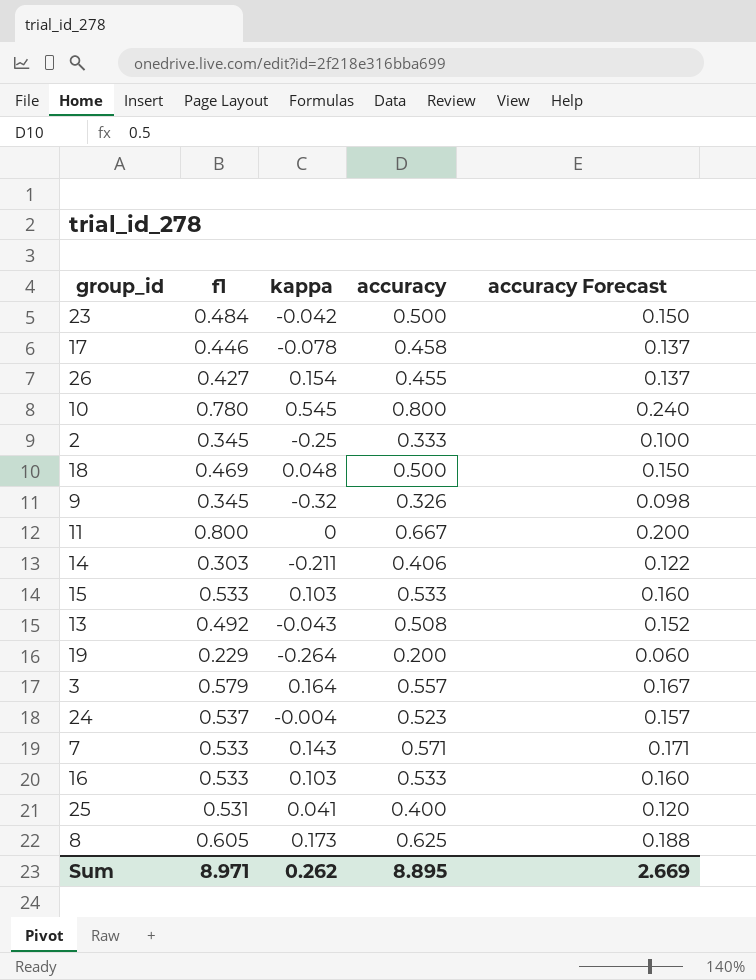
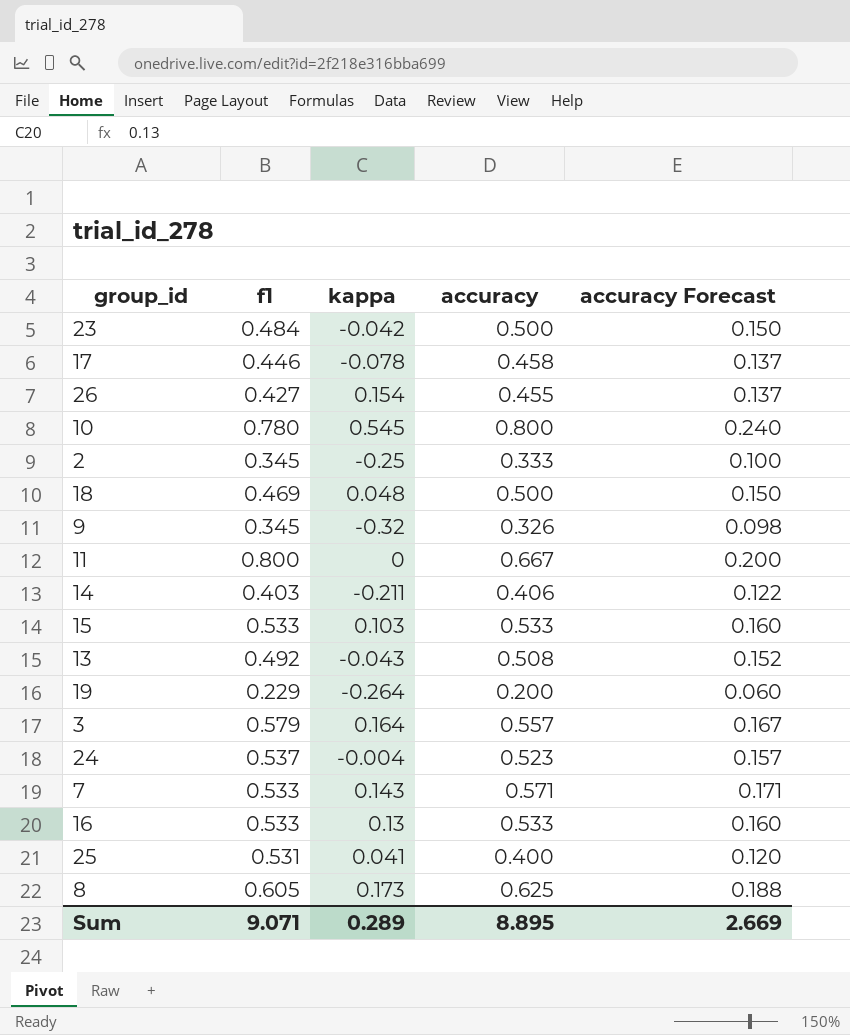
14 | f1: 0.303 -> 0.403
16 | kappa: 0.103 -> 0.13
Sum | f1: 8.971 -> 9.071
Sum | kappa: 0.262 -> 0.289

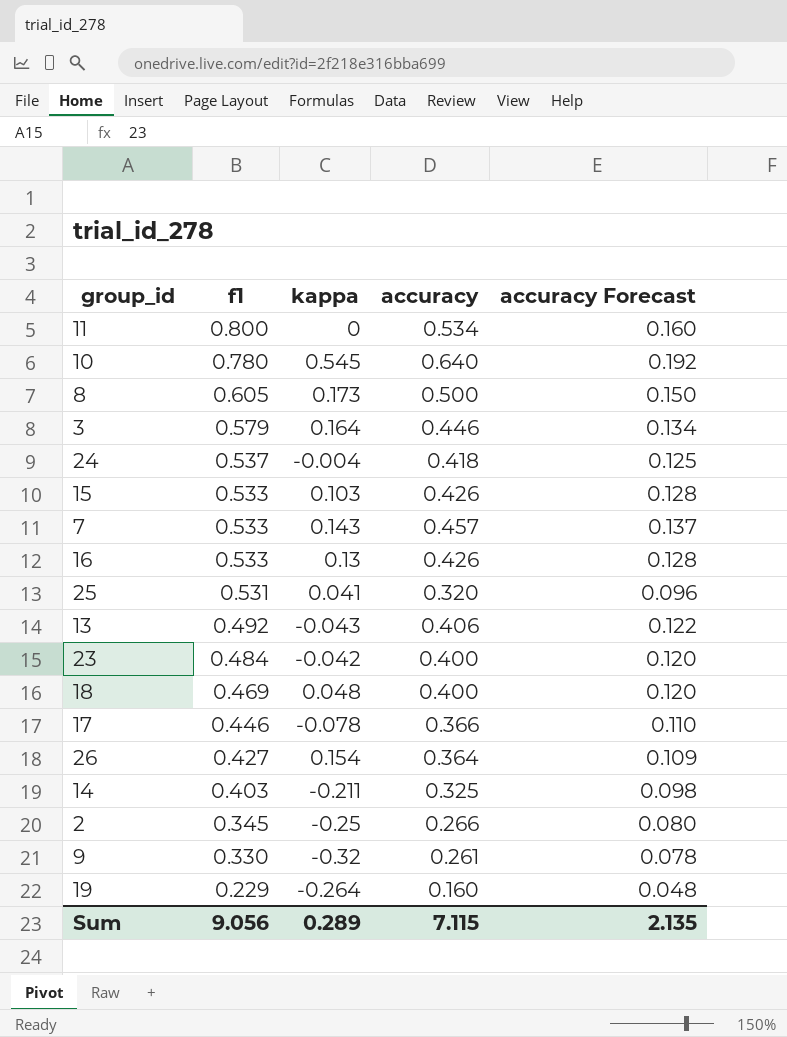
row order: none -> f1 descending
11 | accuracy: 0.667 -> 0.534
11 | accuracy Forecast: 0.200 -> 0.160
10 | accuracy: 0.800 -> 0.640
10 | accuracy Forecast: 0.240 -> 0.192
8 | accuracy: 0.625 -> 0.500
8 | accuracy Forecast: 0.188 -> 0.150
3 | accuracy: 0.557 -> 0.446
3 | accuracy Forecast: 0.167 -> 0.134
24 | accuracy: 0.523 -> 0.418
24 | accuracy Forecast: 0.157 -> 0.125
15 | accuracy: 0.533 -> 0.426
15 | accuracy Forecast: 0.160 -> 0.128
7 | accuracy: 0.571 -> 0.457
7 | accuracy Forecast: 0.171 -> 0.137
16 | accuracy: 0.533 -> 0.426
16 | accuracy Forecast: 0.160 -> 0.128
25 | accuracy: 0.400 -> 0.320
25 | accuracy Forecast: 0.120 -> 0.096
13 | accuracy: 0.508 -> 0.406
13 | accuracy Forecast: 0.152 -> 0.122
23 | accuracy: 0.500 -> 0.400
23 | accuracy Forecast: 0.150 -> 0.120
18 | accuracy: 0.500 -> 0.400
18 | accuracy Forecast: 0.150 -> 0.120
17 | accuracy: 0.458 -> 0.366
17 | accuracy Forecast: 0.137 -> 0.110
26 | accuracy: 0.455 -> 0.364
26 | accuracy Forecast: 0.137 -> 0.109
14 | accuracy: 0.406 -> 0.325
14 | accuracy Forecast: 0.122 -> 0.098
2 | accuracy: 0.333 -> 0.266
2 | accuracy Forecast: 0.100 -> 0.080
9 | f1: 0.345 -> 0.330
9 | accuracy: 0.326 -> 0.261
9 | accuracy Forecast: 0.098 -> 0.078
19 | accuracy: 0.200 -> 0.160
19 | accuracy Forecast: 0.060 -> 0.048
Sum | f1: 9.071 -> 9.056
Sum | accuracy: 8.895 -> 7.115
Sum | accuracy Forecast: 2.669 -> 2.135

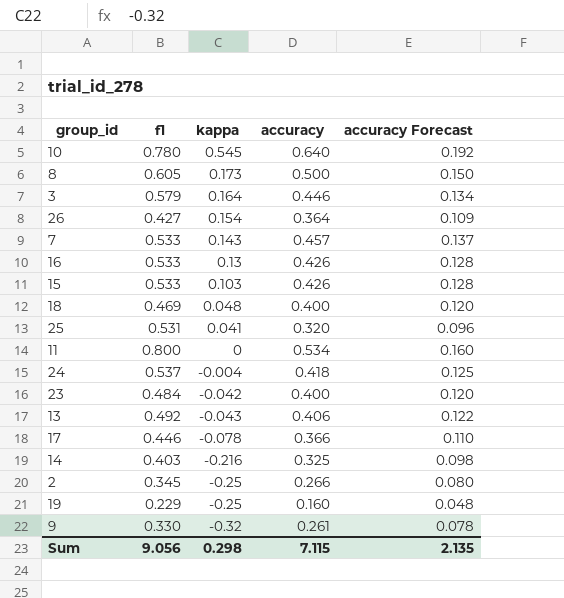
row order: f1 descending -> kappa descending
14 | kappa: -0.211 -> -0.216
19 | kappa: -0.264 -> -0.25
Sum | kappa: 0.289 -> 0.298

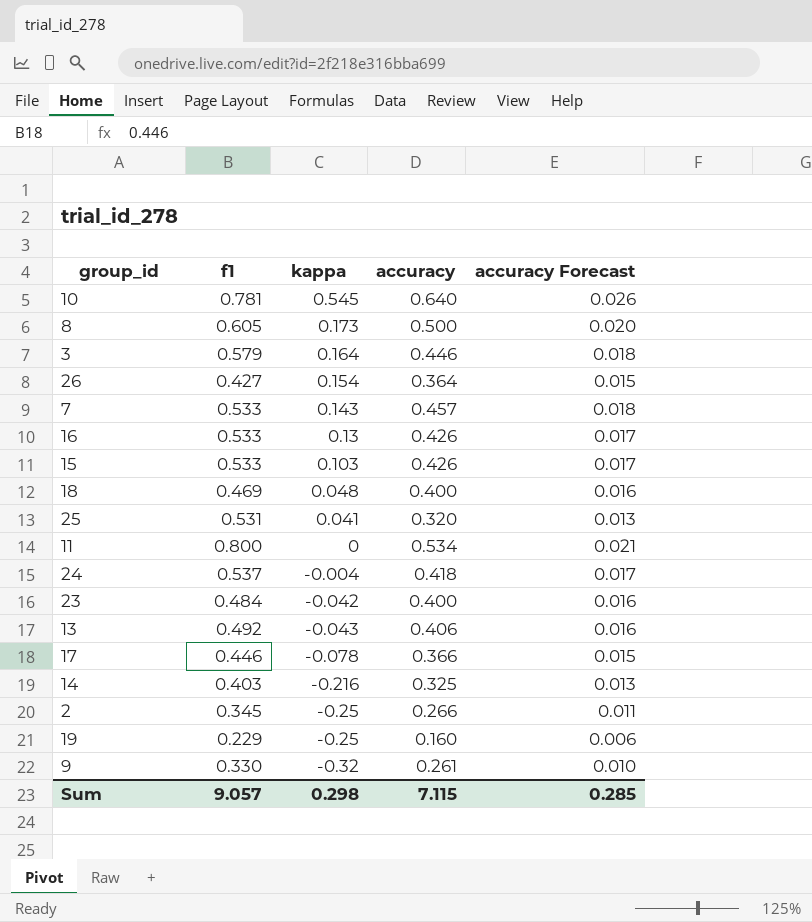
column accuracy Forecast | formula: [accuracy] * 0.3 -> [accuracy] * 0.04
10 | f1: 0.780 -> 0.781
Sum | f1: 9.056 -> 9.057
Sum | accuracy Forecast: 2.135 -> 0.285

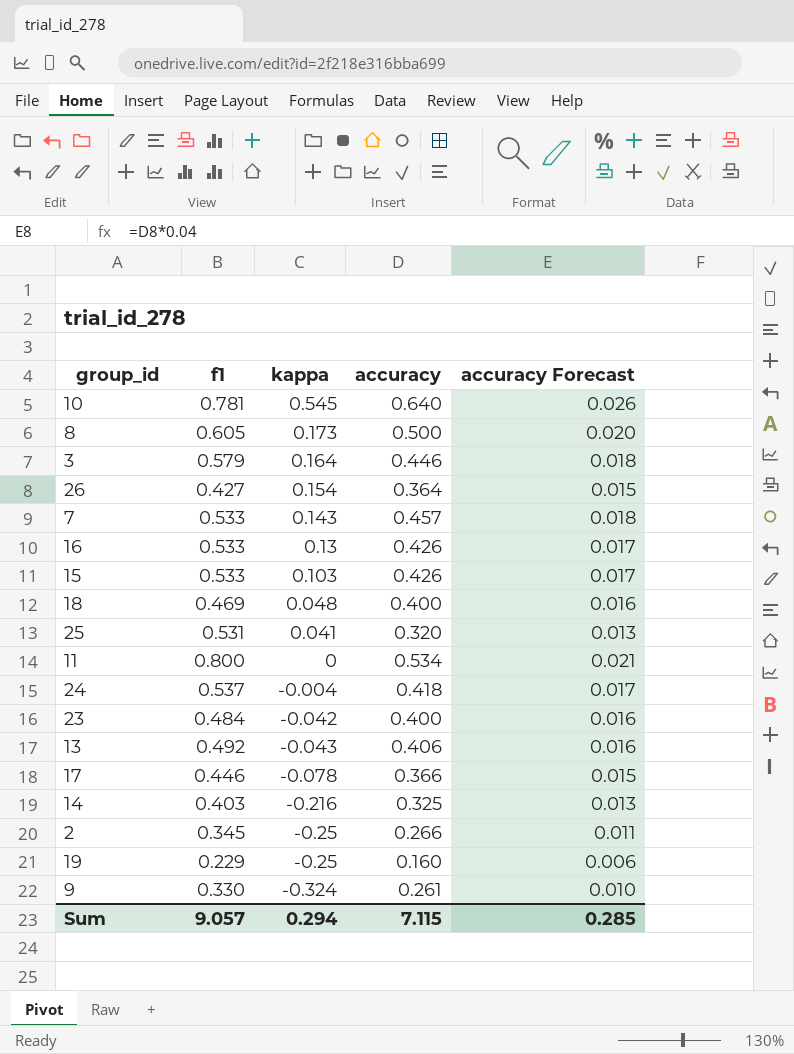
9 | kappa: -0.32 -> -0.324
Sum | kappa: 0.298 -> 0.294

